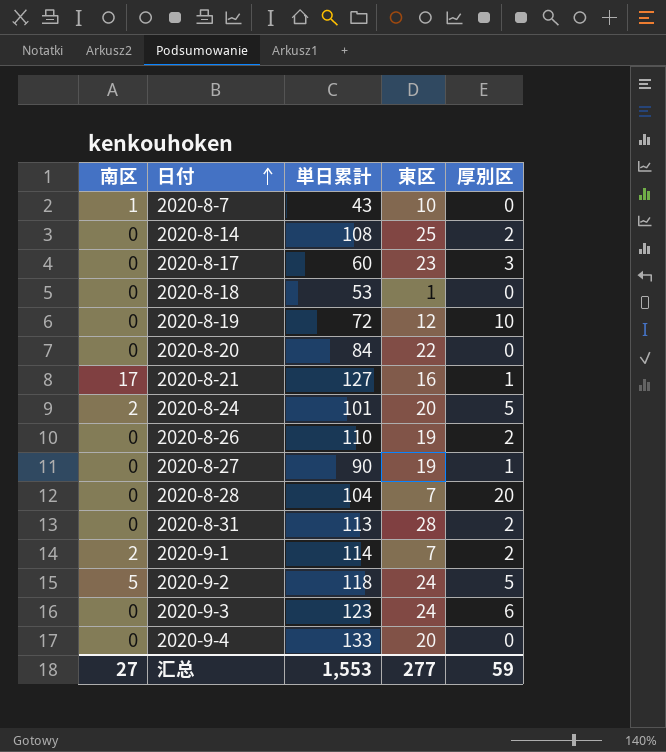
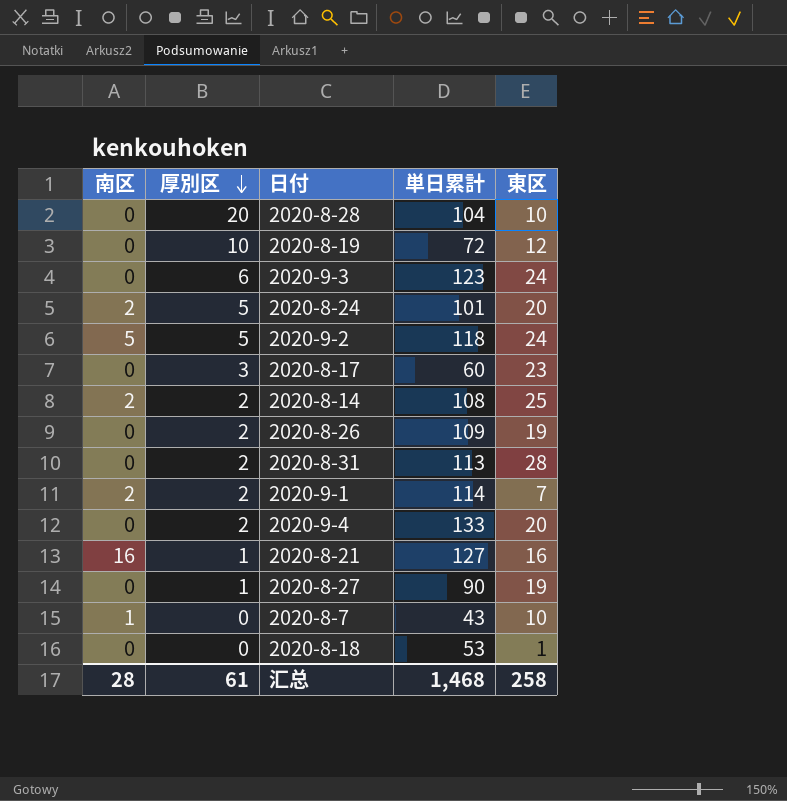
row order: 日付 ascending -> 厚別区 descending
column 厚別区 | position: 5 -> 2
row 2020-8-20: 0 | 84 | 22 | 0 -> none
2020-8-28 | 東区: 7 -> 10
2020-8-14 | 南区: 0 -> 2
2020-8-26 | 単日累計: 110 -> 109
2020-9-4 | 厚別区: 0 -> 2
2020-8-21 | 南区: 17 -> 16
汇总 | 南区: 27 -> 28
汇总 | 厚別区: 59 -> 61
汇总 | 単日累計: 1,553 -> 1,468
汇总 | 東区: 277 -> 258

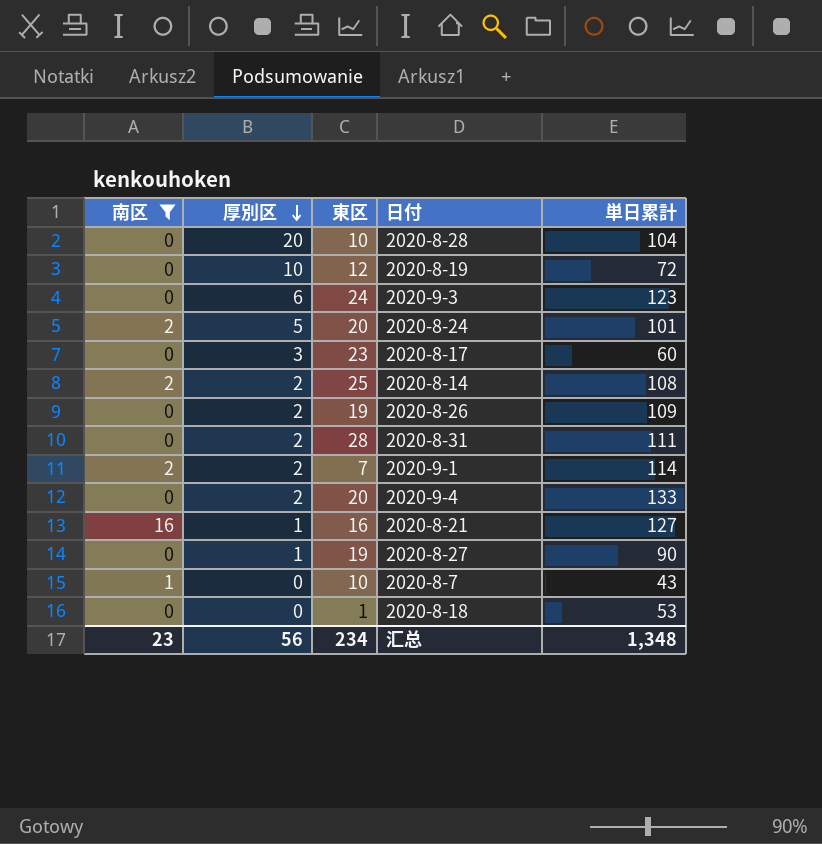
filter: none -> 南区 != 5
column 東区 | position: 5 -> 3
2020-8-31 | 単日累計: 113 -> 111
汇总 | 南区: 28 -> 23
汇总 | 厚別区: 61 -> 56
汇总 | 東区: 258 -> 234
汇总 | 単日累計: 1,468 -> 1,348

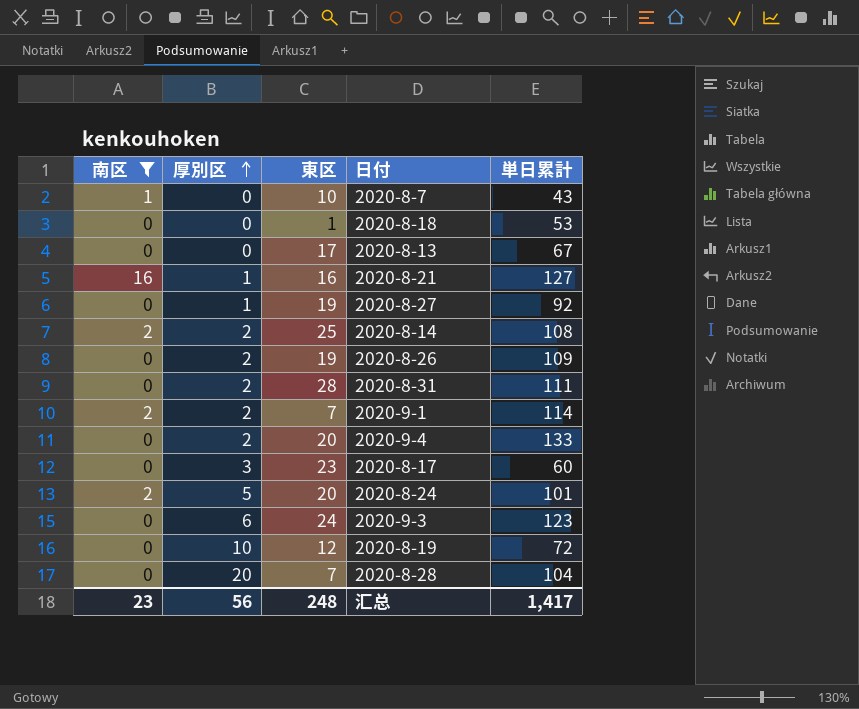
row order: 厚別区 descending -> 厚別区 ascending
row 2020-8-13: none -> 0 | 0 | 17 | 67
2020-8-27 | 単日累計: 90 -> 92
2020-8-28 | 東区: 10 -> 7
汇总 | 東区: 234 -> 248
汇总 | 単日累計: 1,348 -> 1,417

